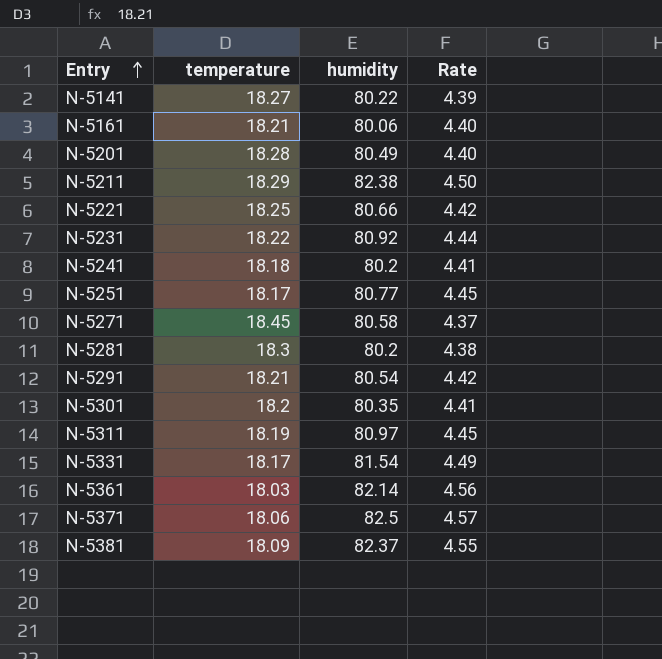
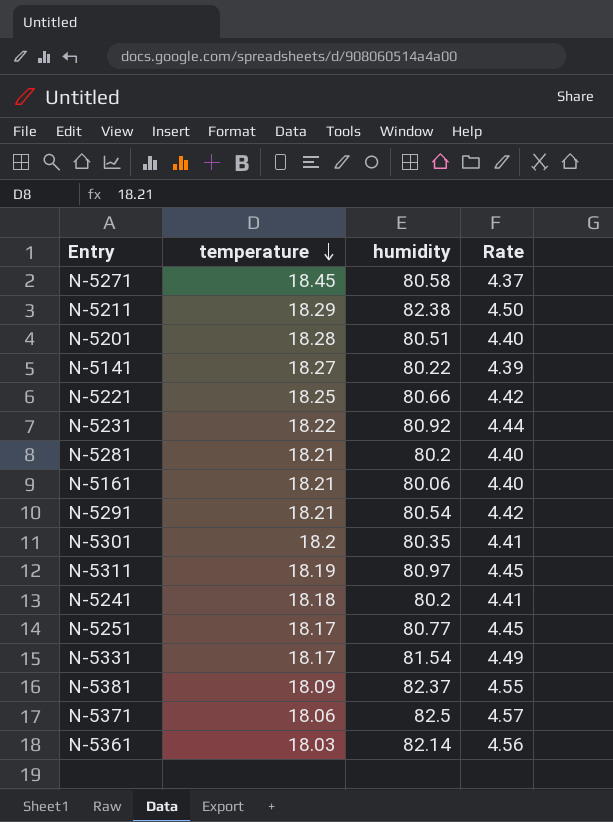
row order: Entry ascending -> temperature descending
N-5201 | humidity: 80.49 -> 80.51
N-5281 | temperature: 18.3 -> 18.21
N-5281 | Rate: 4.38 -> 4.40

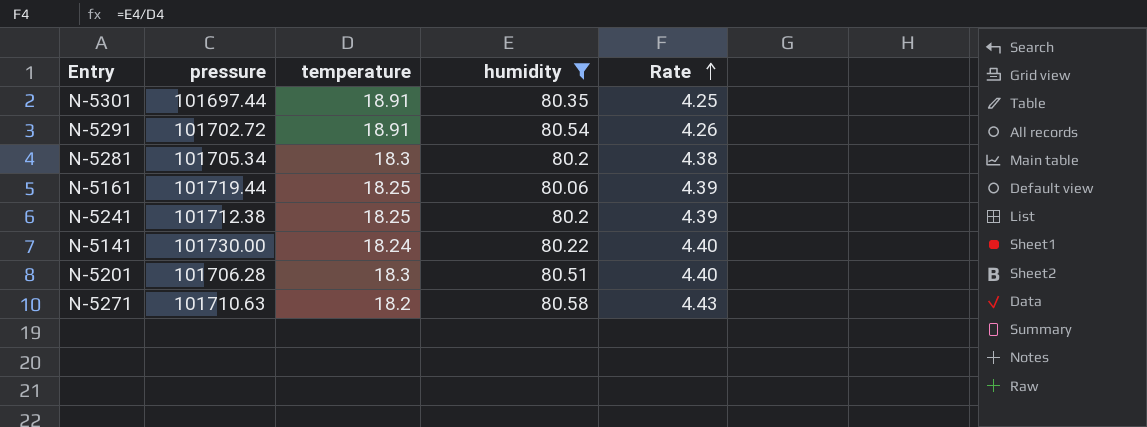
filter: none -> humidity <= 80.58
row order: temperature descending -> Rate ascending
column pressure | position: none -> 2
N-5301 | temperature: 18.2 -> 18.91
N-5301 | Rate: 4.41 -> 4.25
N-5291 | temperature: 18.21 -> 18.91
N-5291 | Rate: 4.42 -> 4.26
N-5281 | temperature: 18.21 -> 18.3
N-5281 | Rate: 4.40 -> 4.38
N-5161 | temperature: 18.21 -> 18.25
N-5161 | Rate: 4.40 -> 4.39
N-5241 | temperature: 18.18 -> 18.25
N-5241 | Rate: 4.41 -> 4.39
N-5141 | temperature: 18.27 -> 18.24
N-5141 | Rate: 4.39 -> 4.40
N-5201 | temperature: 18.28 -> 18.3
N-5271 | temperature: 18.45 -> 18.2
N-5271 | Rate: 4.37 -> 4.43

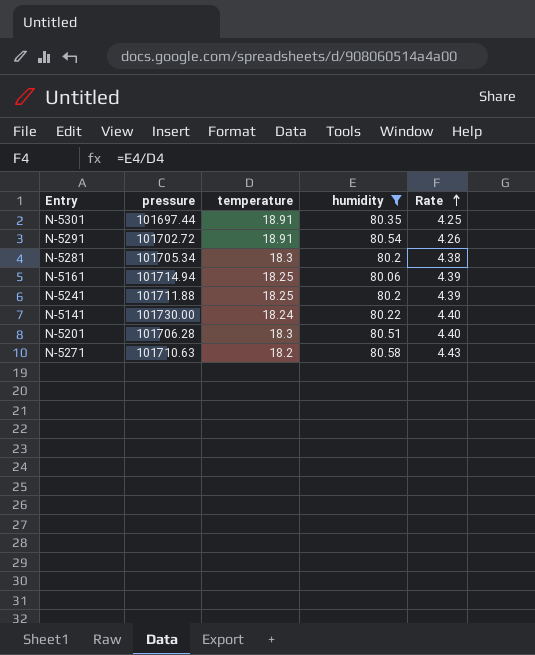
N-5161 | pressure: 101719.44 -> 101714.94
N-5241 | pressure: 101712.38 -> 101711.88

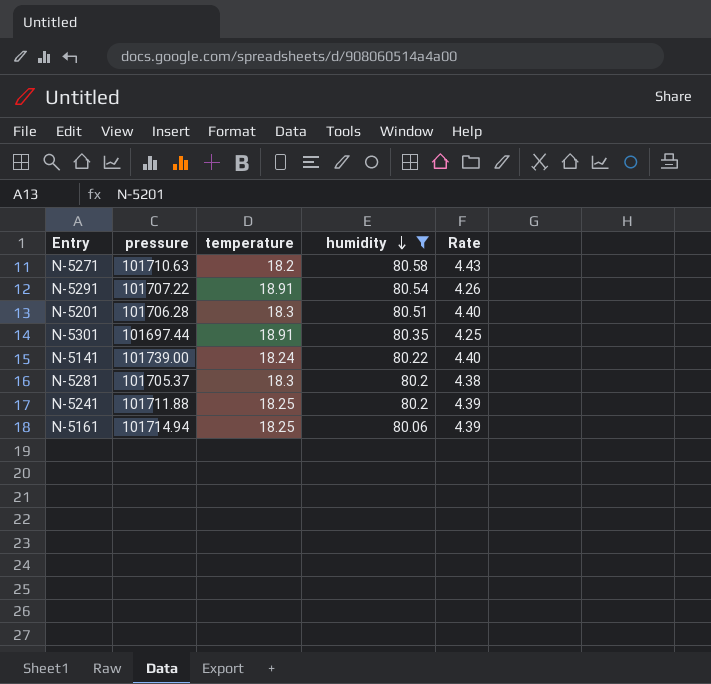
row order: Rate ascending -> humidity descending
N-5291 | pressure: 101702.72 -> 101707.22
N-5141 | pressure: 101730.00 -> 101739.00
N-5281 | pressure: 101705.34 -> 101705.37

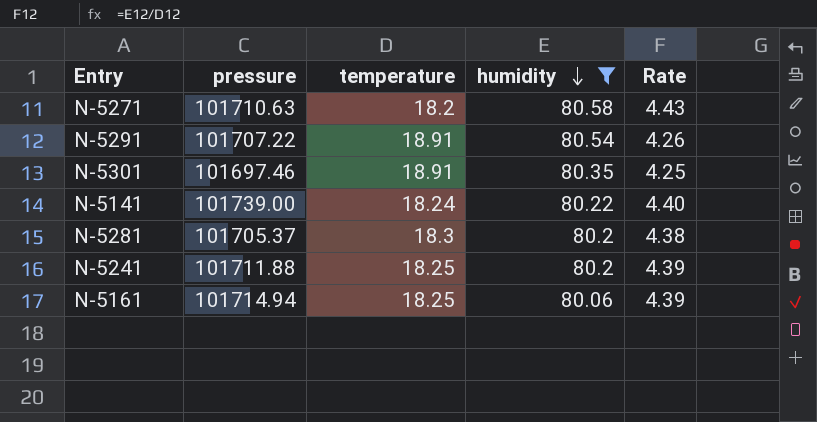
row N-5201: 101706.28 | 18.3 | 80.51 | 4.40 -> none
N-5301 | pressure: 101697.44 -> 101697.46

